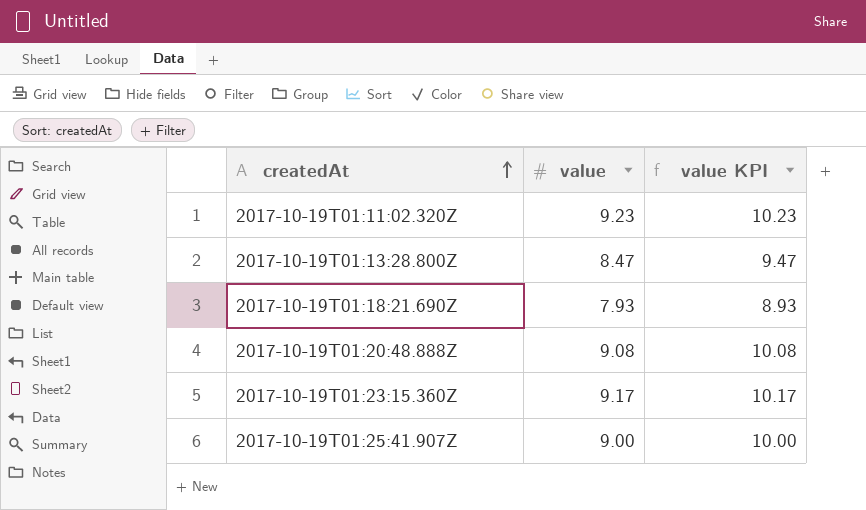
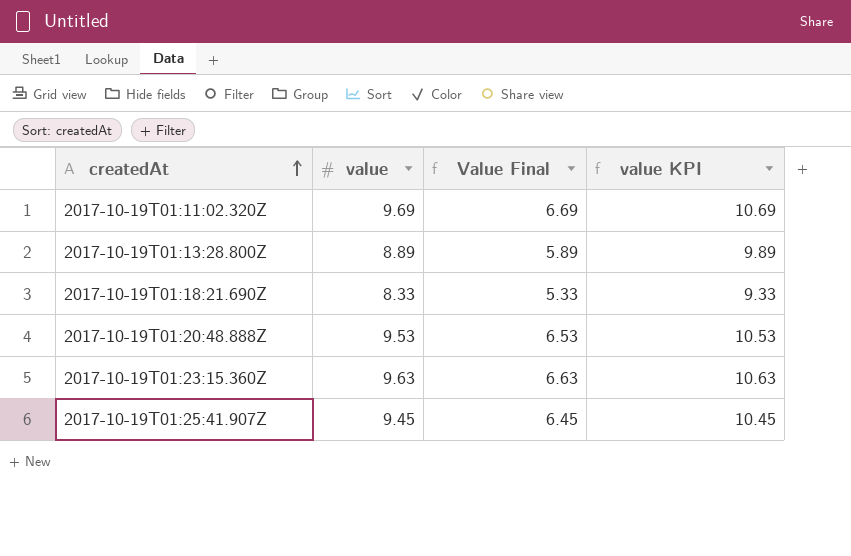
column Value Final | formula: none -> [value] - 3
2017-10-19T01:11:02.320Z | value: 9.23 -> 9.69
2017-10-19T01:11:02.320Z | value KPI: 10.23 -> 10.69
2017-10-19T01:13:28.800Z | value: 8.47 -> 8.89
2017-10-19T01:13:28.800Z | value KPI: 9.47 -> 9.89
2017-10-19T01:18:21.690Z | value: 7.93 -> 8.33
2017-10-19T01:18:21.690Z | value KPI: 8.93 -> 9.33
2017-10-19T01:20:48.888Z | value: 9.08 -> 9.53
2017-10-19T01:20:48.888Z | value KPI: 10.08 -> 10.53
2017-10-19T01:23:15.360Z | value: 9.17 -> 9.63
2017-10-19T01:23:15.360Z | value KPI: 10.17 -> 10.63
2017-10-19T01:25:41.907Z | value: 9.00 -> 9.45
2017-10-19T01:25:41.907Z | value KPI: 10.00 -> 10.45

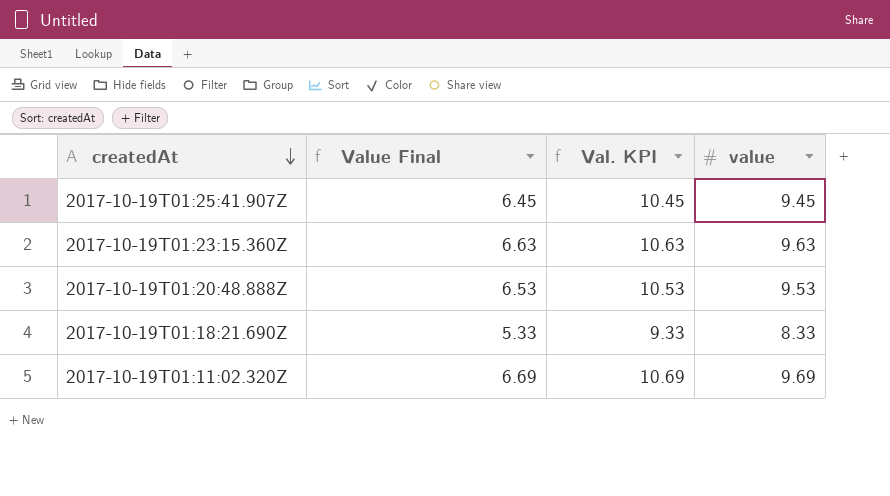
row order: createdAt ascending -> createdAt descending
column name: value KPI -> Val. KPI
column value | position: 2 -> 4
row 2017-10-19T01:13:28.800Z: 8.89 | 5.89 | 9.89 -> none

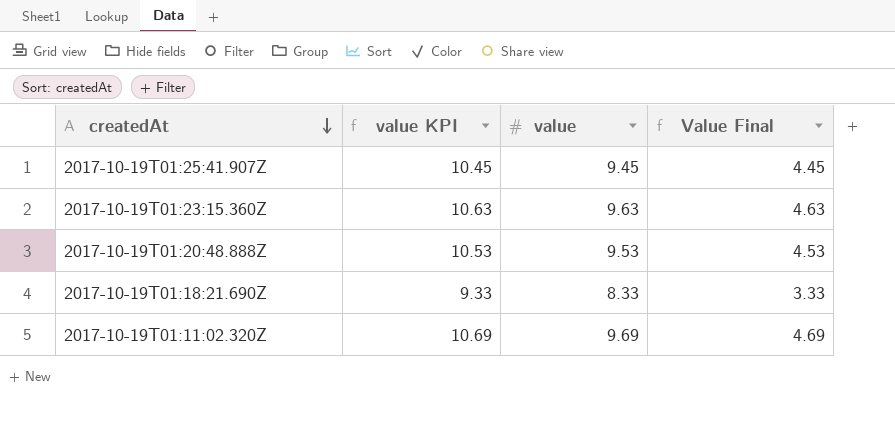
column name: Val. KPI -> value KPI
column Value Final | formula: [value] - 3 -> [value] - 5
column Value Final | position: 2 -> 4

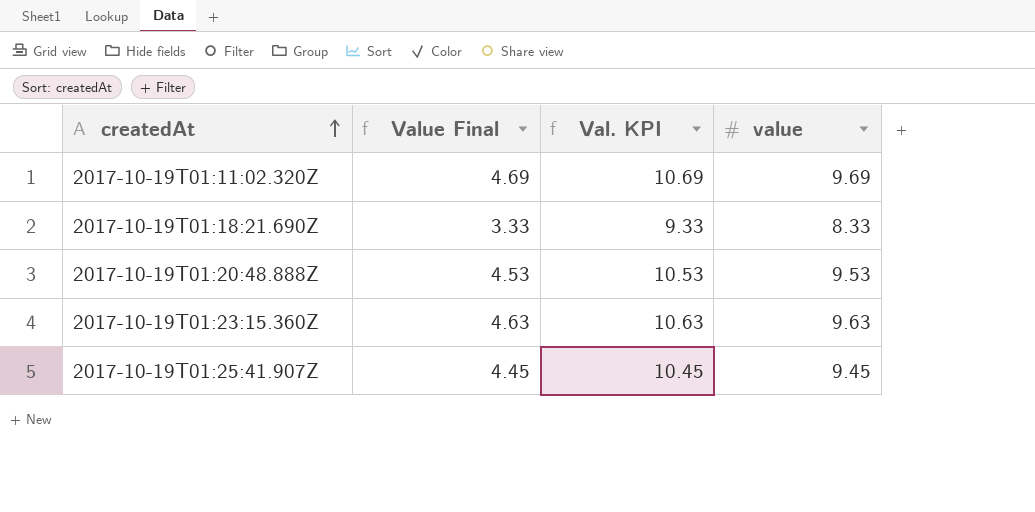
row order: createdAt descending -> createdAt ascending
column Value Final | position: 4 -> 2
column name: value KPI -> Val. KPI

